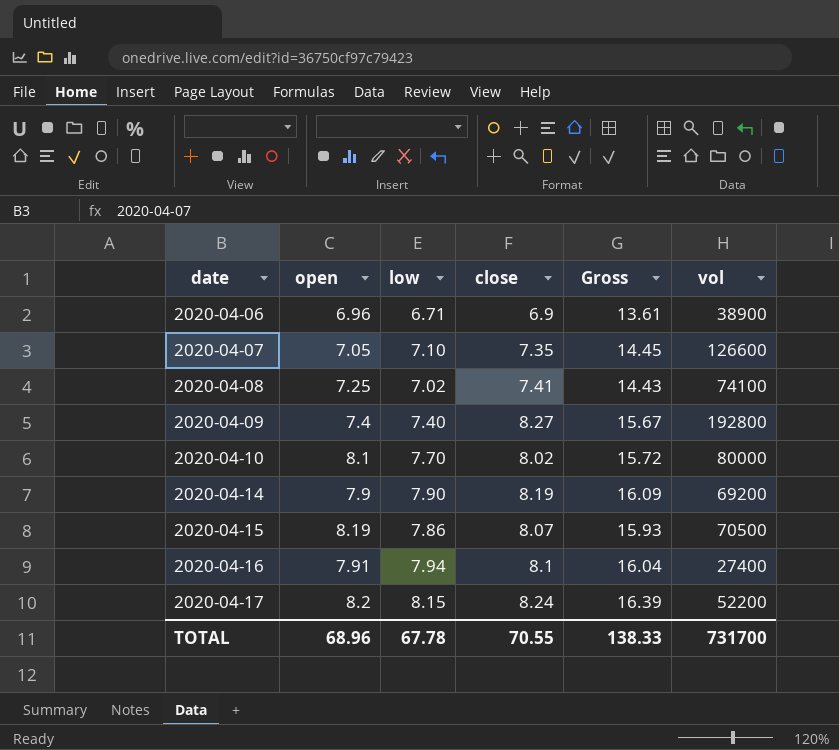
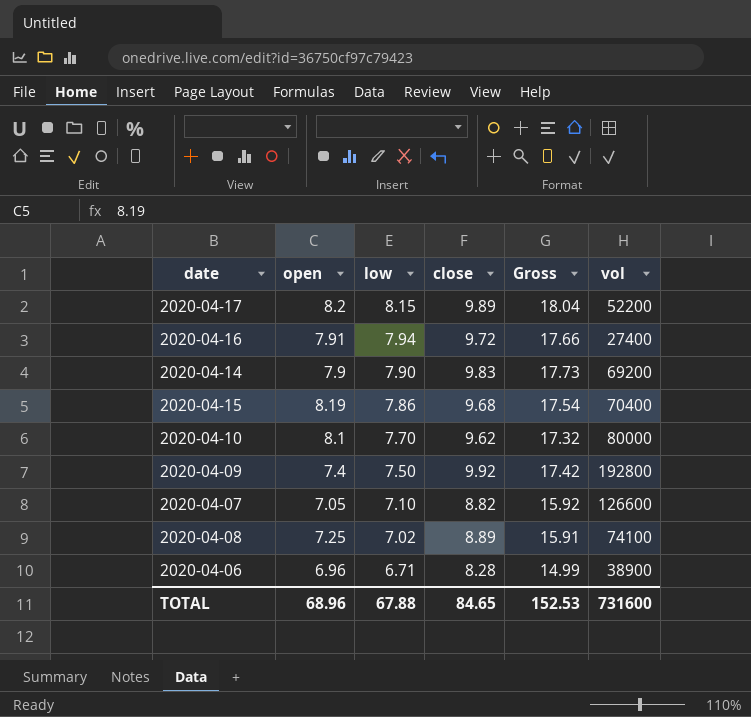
row order: date ascending -> low descending
2020-04-17 | close: 8.24 -> 9.89
2020-04-17 | Gross: 16.39 -> 18.04
2020-04-16 | close: 8.1 -> 9.72
2020-04-16 | Gross: 16.04 -> 17.66
2020-04-14 | close: 8.19 -> 9.83
2020-04-14 | Gross: 16.09 -> 17.73
2020-04-15 | close: 8.07 -> 9.68
2020-04-15 | Gross: 15.93 -> 17.54
2020-04-15 | vol: 70500 -> 70400
2020-04-10 | close: 8.02 -> 9.62
2020-04-10 | Gross: 15.72 -> 17.32
2020-04-09 | low: 7.40 -> 7.50
2020-04-09 | close: 8.27 -> 9.92
2020-04-09 | Gross: 15.67 -> 17.42
2020-04-07 | close: 7.35 -> 8.82
2020-04-07 | Gross: 14.45 -> 15.92
2020-04-08 | close: 7.41 -> 8.89
2020-04-08 | Gross: 14.43 -> 15.91
2020-04-06 | close: 6.9 -> 8.28
2020-04-06 | Gross: 13.61 -> 14.99
TOTAL | low: 67.78 -> 67.88
TOTAL | close: 70.55 -> 84.65
TOTAL | Gross: 138.33 -> 152.53
TOTAL | vol: 731700 -> 731600

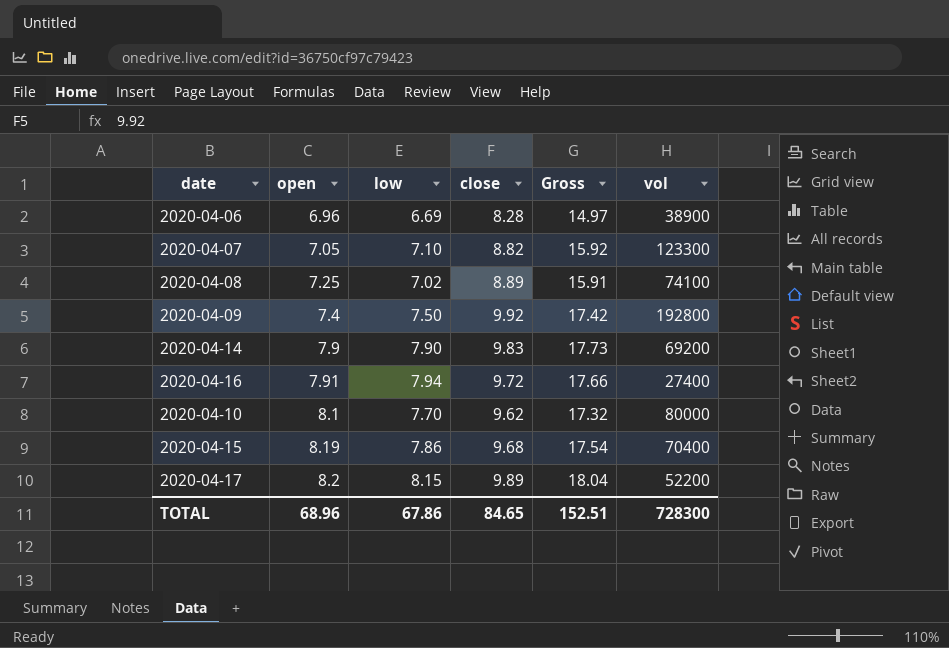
row order: low descending -> open ascending
2020-04-06 | low: 6.71 -> 6.69
2020-04-06 | Gross: 14.99 -> 14.97
2020-04-07 | vol: 126600 -> 123300
TOTAL | low: 67.88 -> 67.86
TOTAL | Gross: 152.53 -> 152.51
TOTAL | vol: 731600 -> 728300

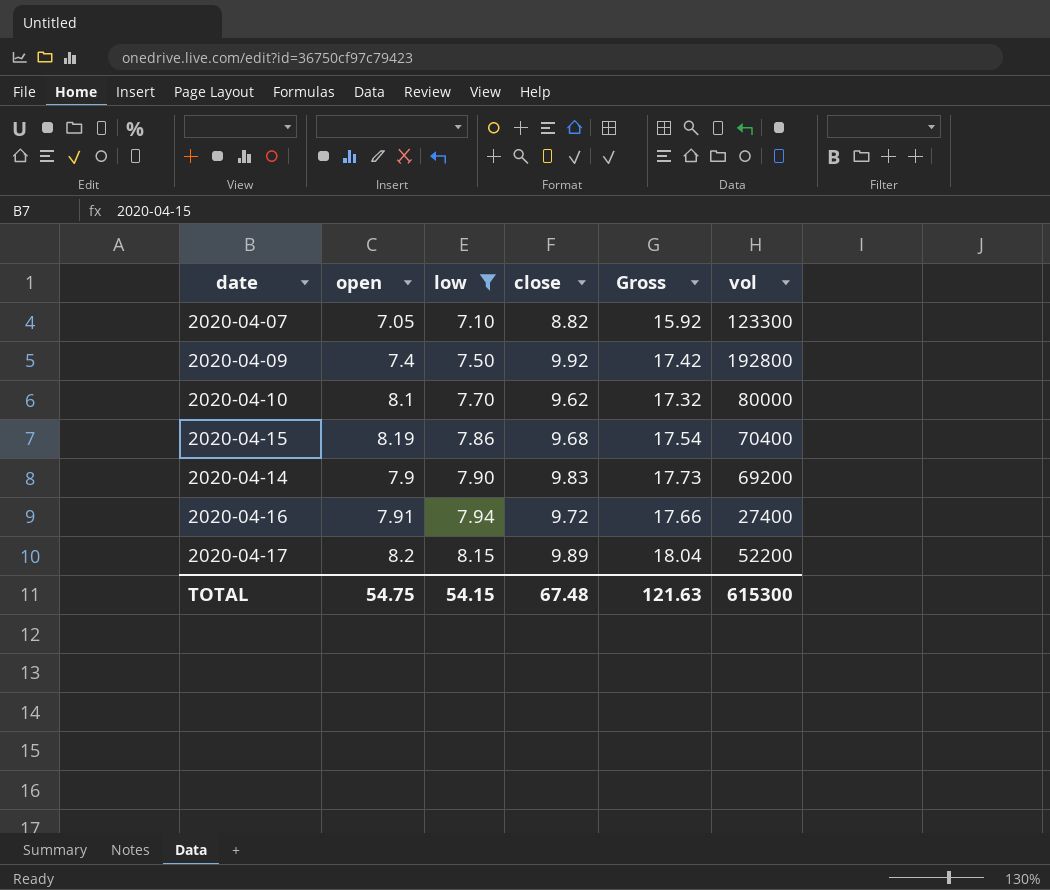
filter: none -> low >= 7.10
row order: open ascending -> low ascending
TOTAL | open: 68.96 -> 54.75
TOTAL | low: 67.86 -> 54.15
TOTAL | close: 84.65 -> 67.48
TOTAL | Gross: 152.51 -> 121.63
TOTAL | vol: 728300 -> 615300

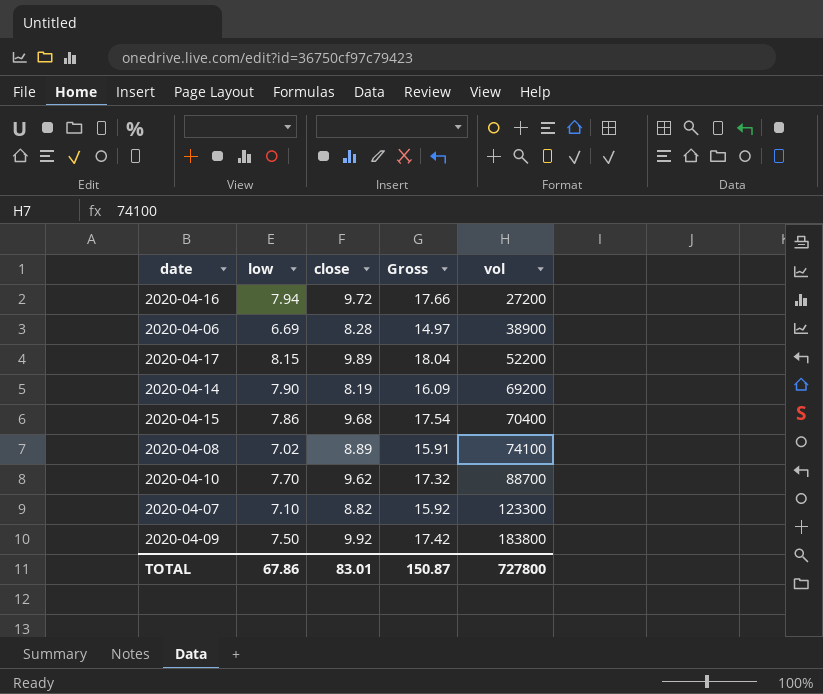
filter: low >= 7.10 -> none
row order: low ascending -> vol ascending
column open | position: 2 -> none
2020-04-16 | vol: 27400 -> 27200
2020-04-14 | close: 9.83 -> 8.19
2020-04-14 | Gross: 17.73 -> 16.09
2020-04-10 | vol: 80000 -> 88700
2020-04-09 | vol: 192800 -> 183800
TOTAL | low: 54.15 -> 67.86
TOTAL | close: 67.48 -> 83.01
TOTAL | Gross: 121.63 -> 150.87
TOTAL | vol: 615300 -> 727800

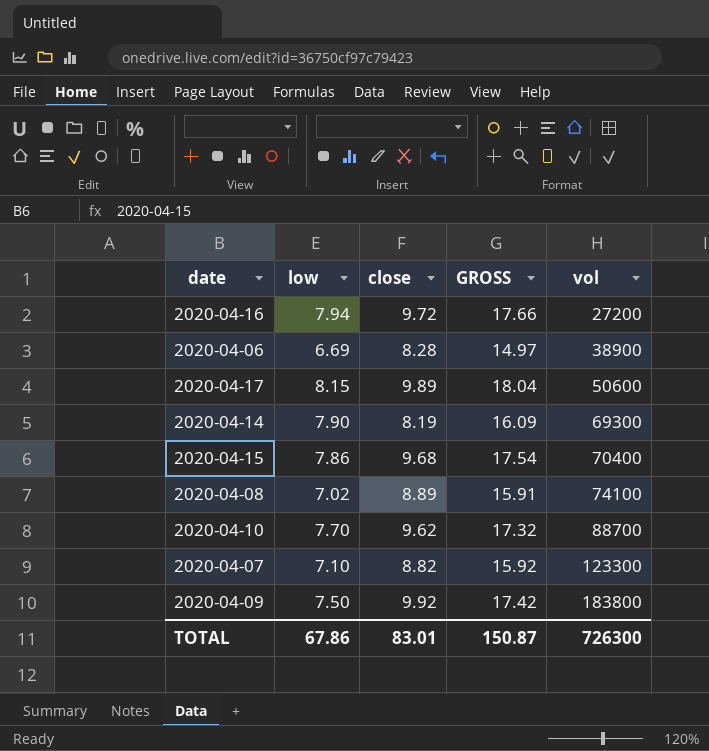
column name: Gross -> GROSS
2020-04-17 | vol: 52200 -> 50600
2020-04-14 | vol: 69200 -> 69300
TOTAL | vol: 727800 -> 726300

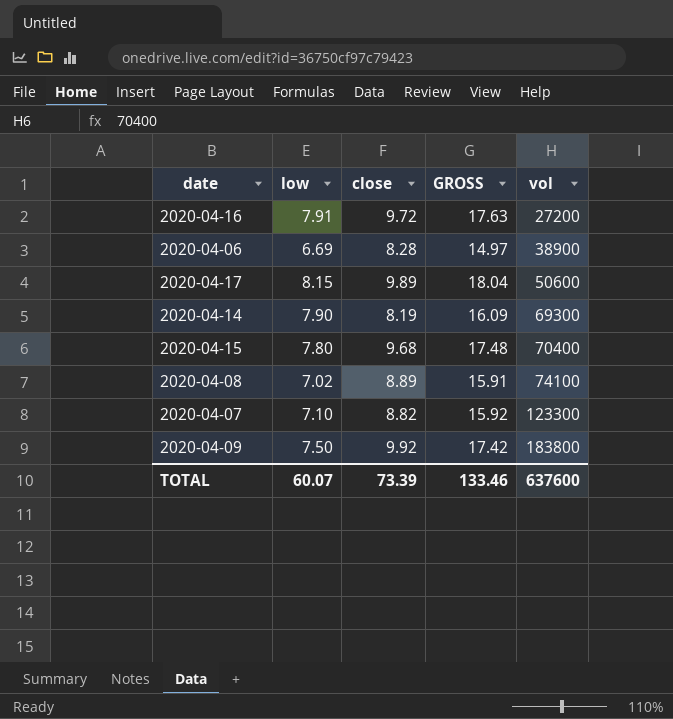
row 2020-04-10: 7.70 | 9.62 | 17.32 | 88700 -> none
2020-04-16 | low: 7.94 -> 7.91
2020-04-16 | GROSS: 17.66 -> 17.63
2020-04-15 | low: 7.86 -> 7.80
2020-04-15 | GROSS: 17.54 -> 17.48
TOTAL | low: 67.86 -> 60.07
TOTAL | close: 83.01 -> 73.39
TOTAL | GROSS: 150.87 -> 133.46
TOTAL | vol: 726300 -> 637600

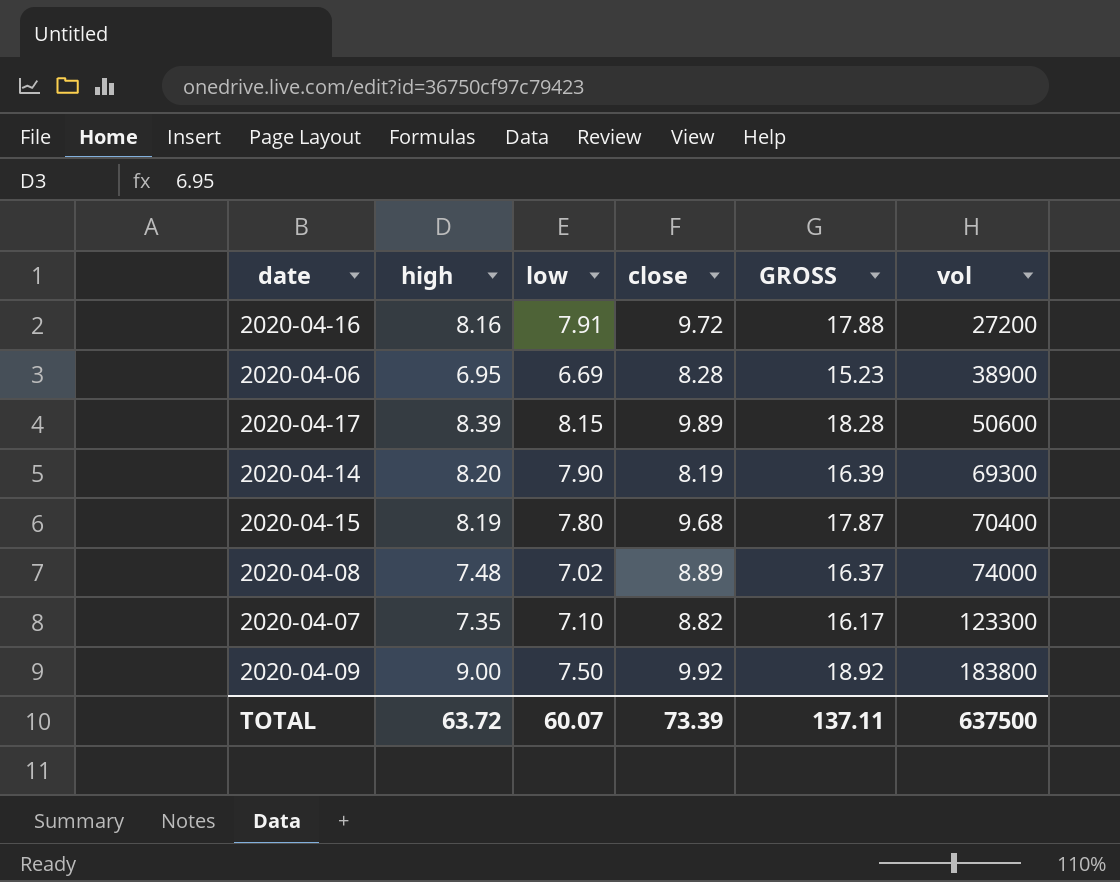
column high | position: none -> 2
column GROSS | formula: [low] + [close] -> [high] + [close]
2020-04-08 | vol: 74100 -> 74000
TOTAL | GROSS: 133.46 -> 137.11
TOTAL | vol: 637600 -> 637500

